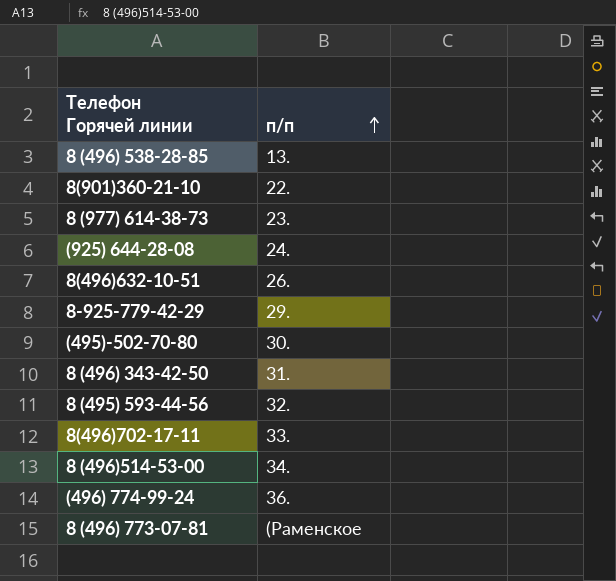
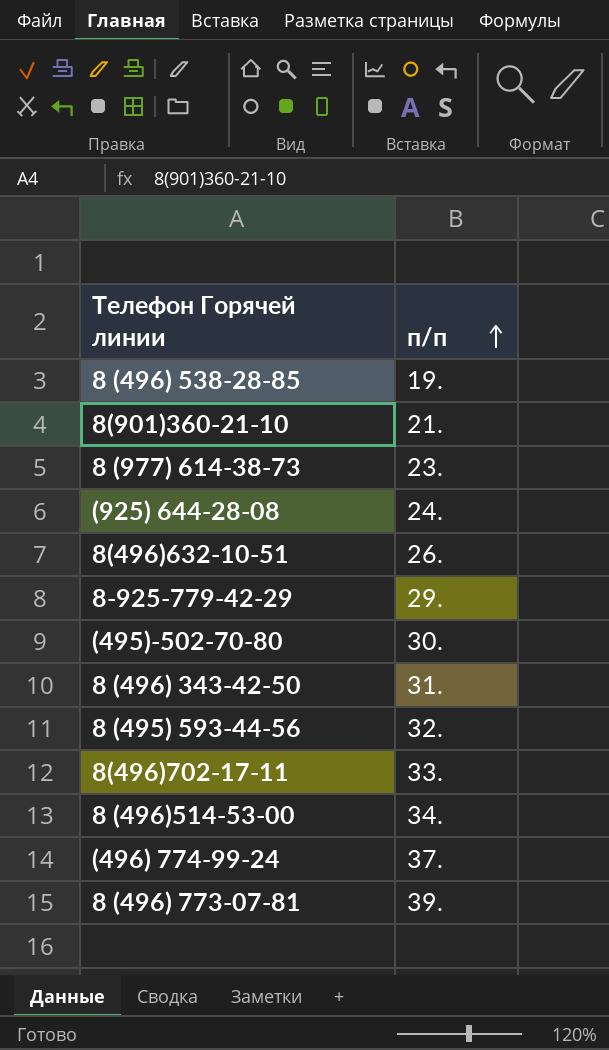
8 (496) 538-28-85 | п/п: 13. -> 19.
8(901)360-21-10 | п/п: 22. -> 21.
(496) 774-99-24 | п/п: 36. -> 37.
8 (496) 773-07-81 | п/п: (Раменское -> 39.

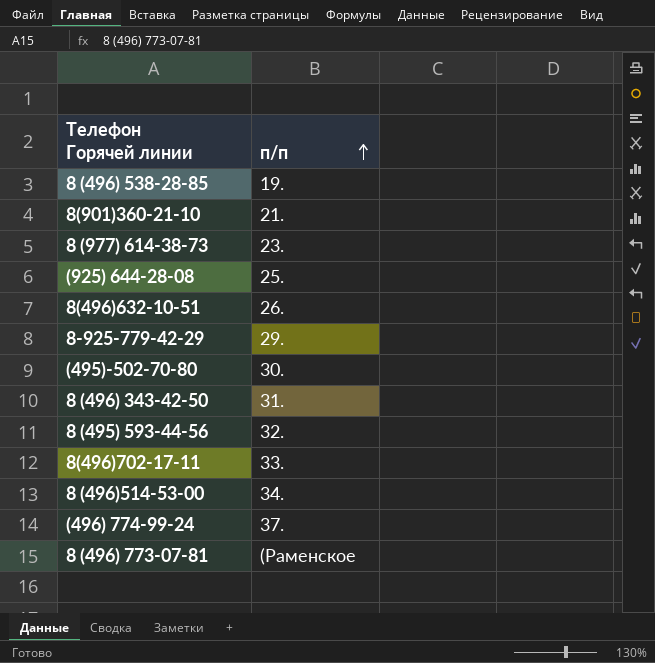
(925) 644-28-08 | п/п: 24. -> 25.
8 (496) 773-07-81 | п/п: 39. -> (Раменское

